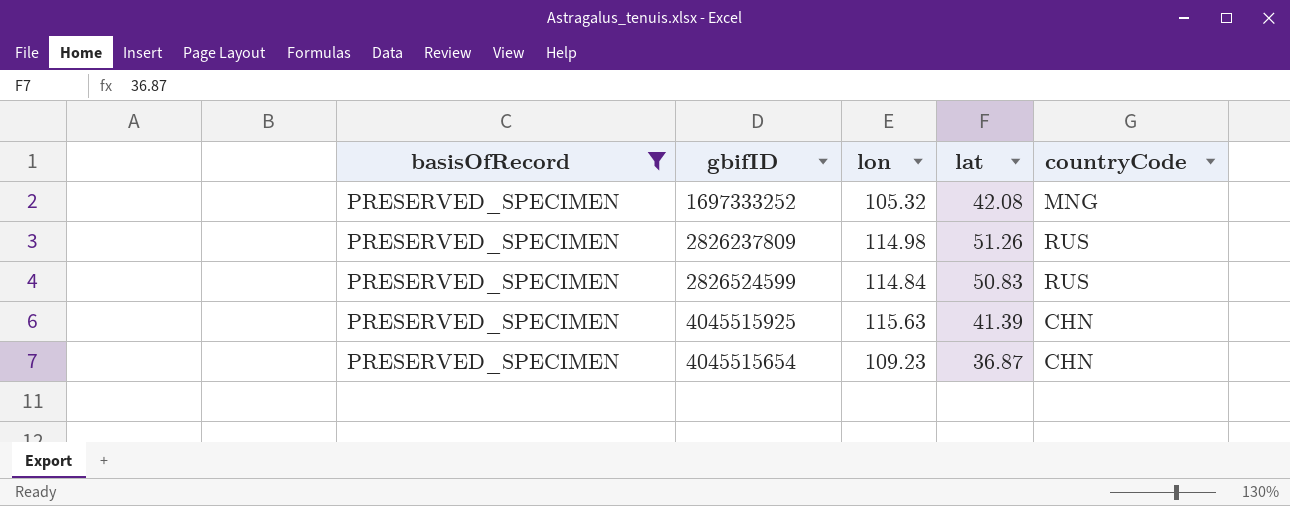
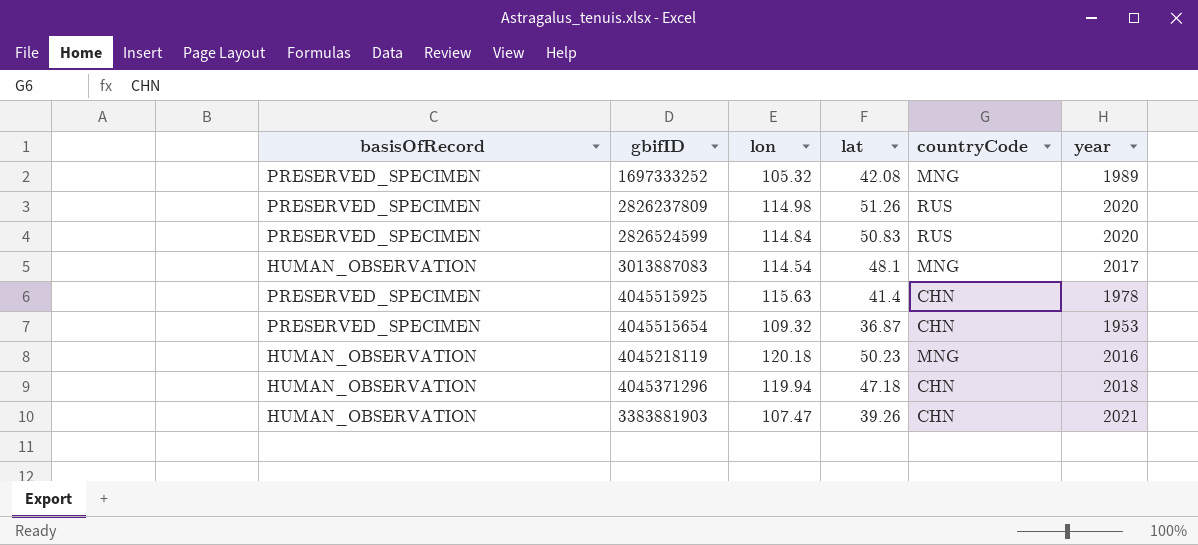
filter: basisOfRecord = PRESERVED_SPECIMEN -> none
column year | position: none -> 6
4045515925 | lat: 41.39 -> 41.4
4045515654 | lon: 109.23 -> 109.32

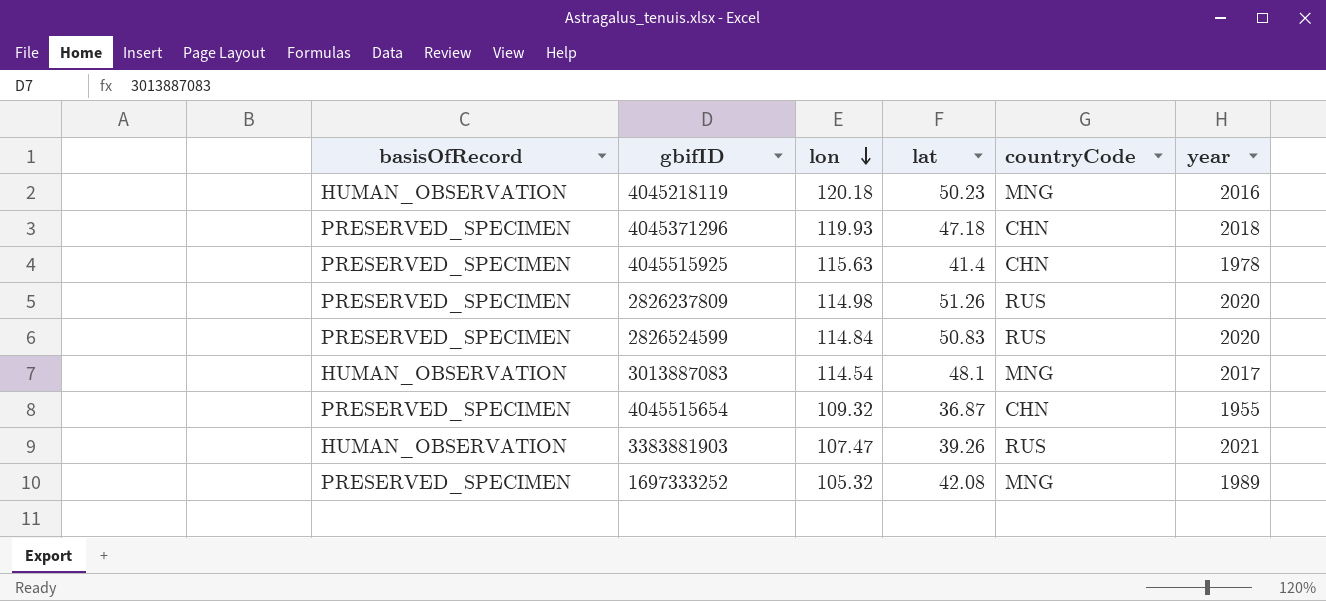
row order: none -> lon descending
4045371296 | basisOfRecord: HUMAN_OBSERVATION -> PRESERVED_SPECIMEN
4045371296 | lon: 119.94 -> 119.93
4045515654 | year: 1953 -> 1955
3383881903 | countryCode: CHN -> RUS

